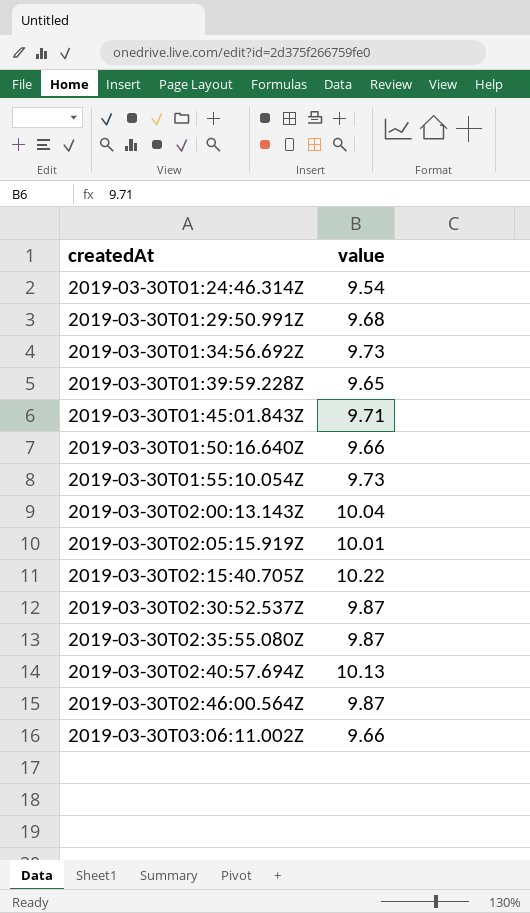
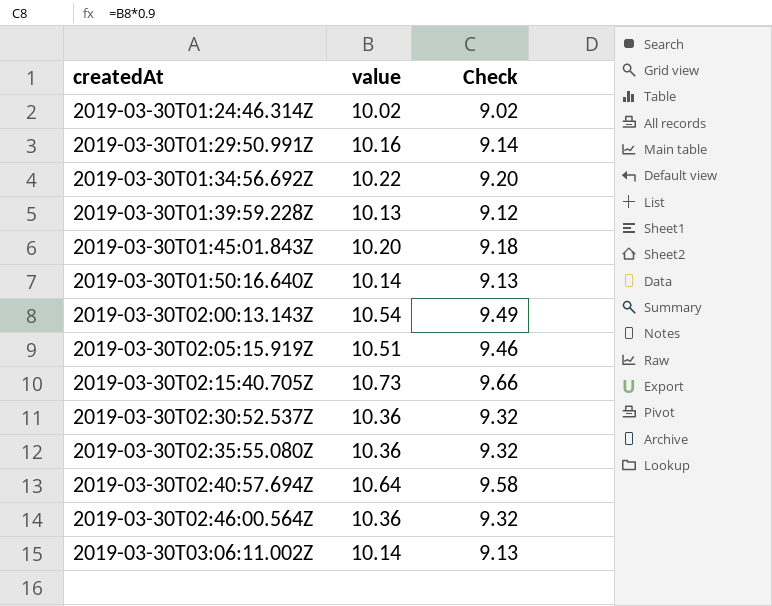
column Check | formula: none -> [value] * 0.9
row 2019-03-30T01:55:10.054Z: 9.73 -> none
2019-03-30T01:24:46.314Z | value: 9.54 -> 10.02
2019-03-30T01:29:50.991Z | value: 9.68 -> 10.16
2019-03-30T01:34:56.692Z | value: 9.73 -> 10.22
2019-03-30T01:39:59.228Z | value: 9.65 -> 10.13
2019-03-30T01:45:01.843Z | value: 9.71 -> 10.20
2019-03-30T01:50:16.640Z | value: 9.66 -> 10.14
2019-03-30T02:00:13.143Z | value: 10.04 -> 10.54
2019-03-30T02:05:15.919Z | value: 10.01 -> 10.51
2019-03-30T02:15:40.705Z | value: 10.22 -> 10.73
2019-03-30T02:30:52.537Z | value: 9.87 -> 10.36
2019-03-30T02:35:55.080Z | value: 9.87 -> 10.36
2019-03-30T02:40:57.694Z | value: 10.13 -> 10.64
2019-03-30T02:46:00.564Z | value: 9.87 -> 10.36
2019-03-30T03:06:11.002Z | value: 9.66 -> 10.14

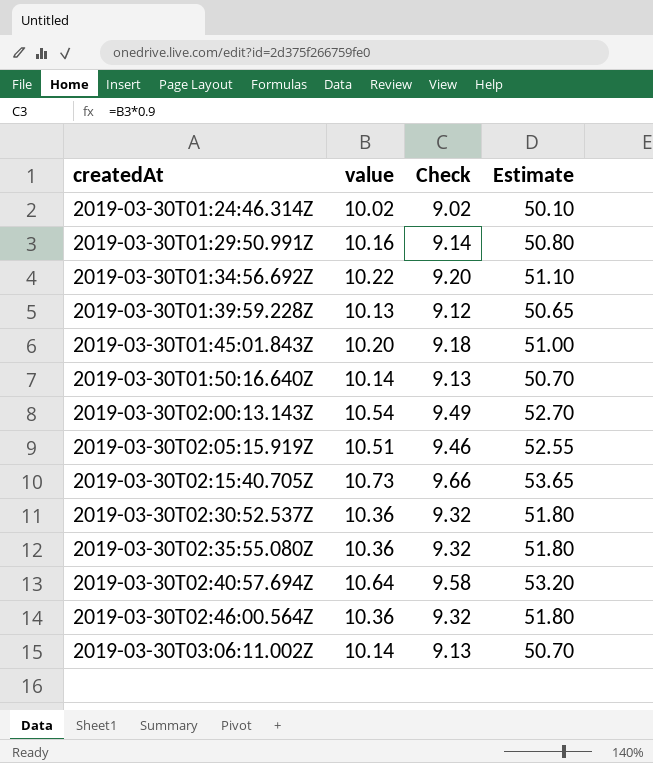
column Estimate | formula: none -> [value] * 5

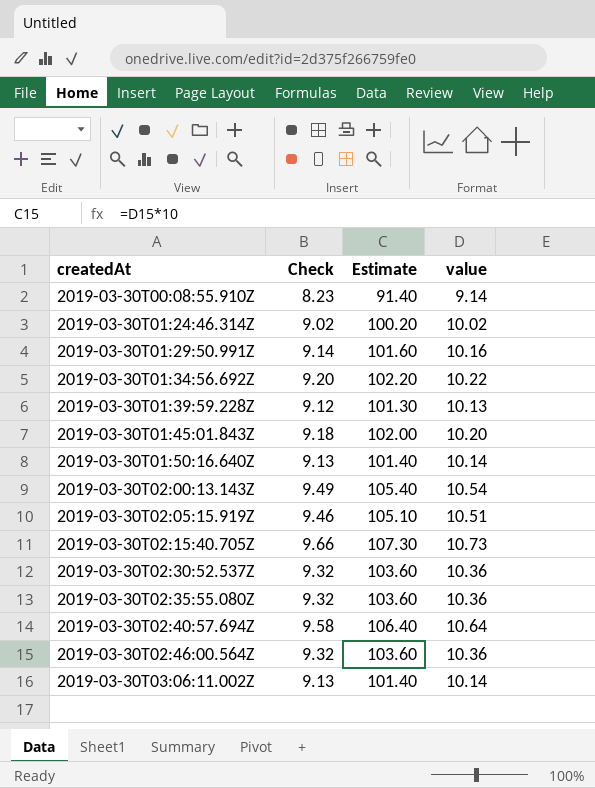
column Estimate | formula: [value] * 5 -> [value] * 10
column value | position: 2 -> 4
row 2019-03-30T00:08:55.910Z: none -> 8.23 | 91.40 | 9.14

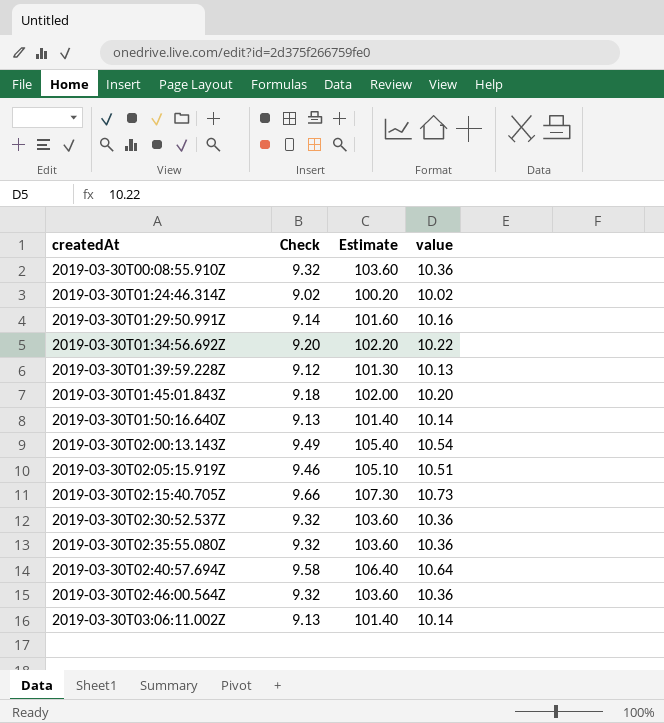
2019-03-30T00:08:55.910Z | Check: 8.23 -> 9.32
2019-03-30T00:08:55.910Z | Estimate: 91.40 -> 103.60
2019-03-30T00:08:55.910Z | value: 9.14 -> 10.36

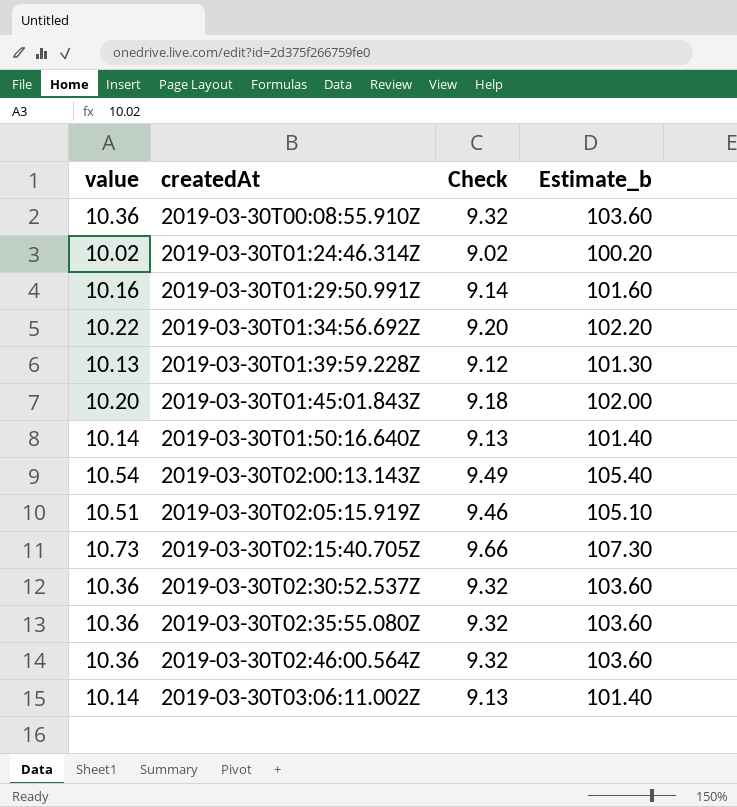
column value | position: 4 -> 1
column name: Estimate -> Estimate_b
row 2019-03-30T02:40:57.694Z: 9.58 | 106.40 | 10.64 -> none

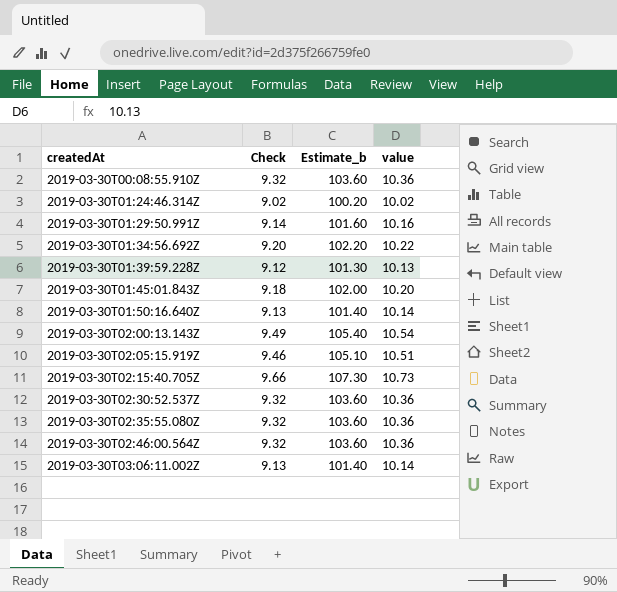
column value | position: 1 -> 4

